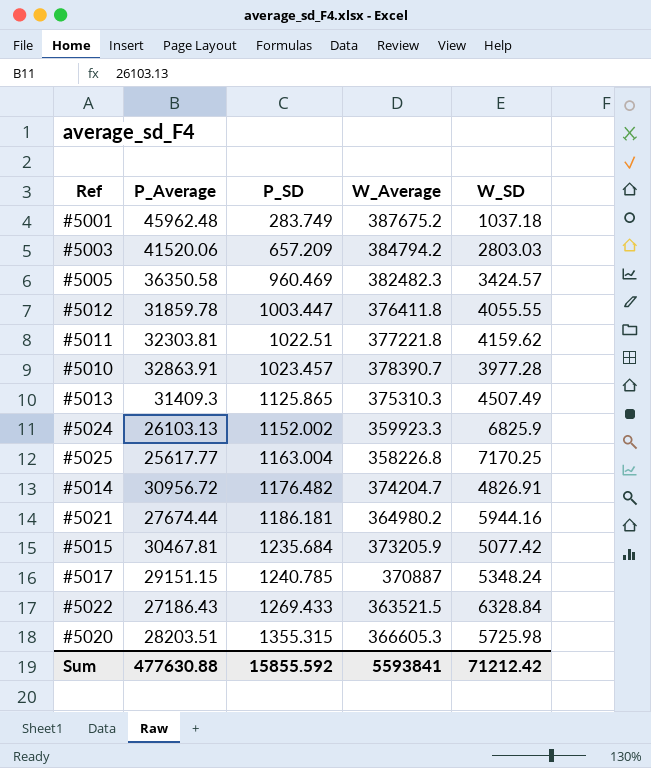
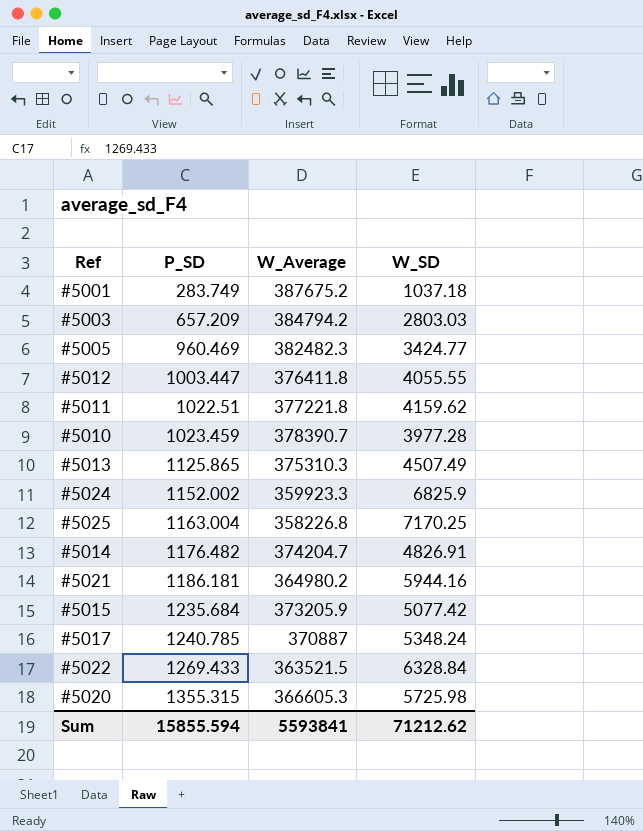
column P_Average | position: 2 -> none
#5005 | W_SD: 3424.57 -> 3424.77
#5010 | P_SD: 1023.457 -> 1023.459
Sum | P_SD: 15855.592 -> 15855.594
Sum | W_SD: 71212.42 -> 71212.62

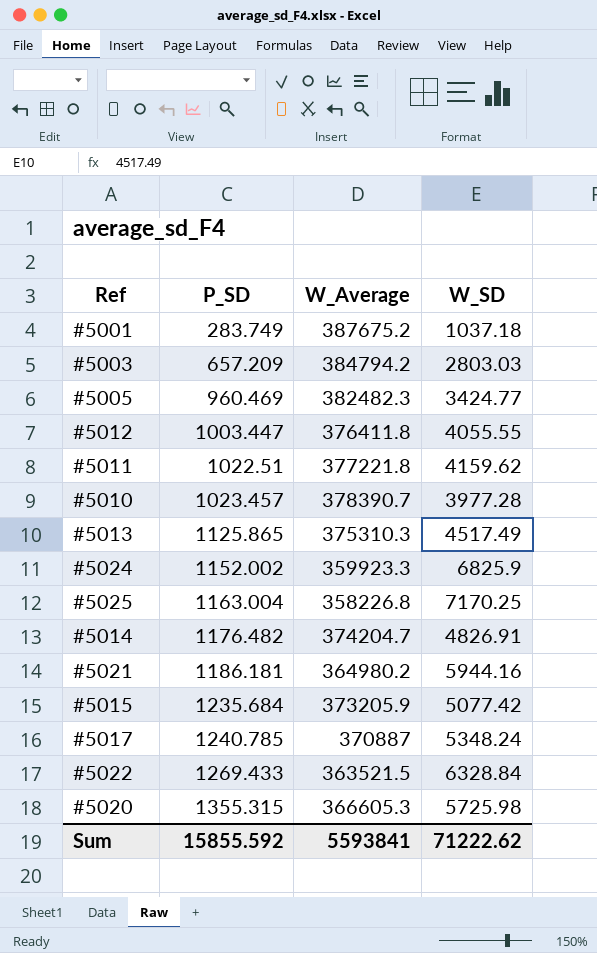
#5010 | P_SD: 1023.459 -> 1023.457
#5013 | W_SD: 4507.49 -> 4517.49
Sum | P_SD: 15855.594 -> 15855.592
Sum | W_SD: 71212.62 -> 71222.62

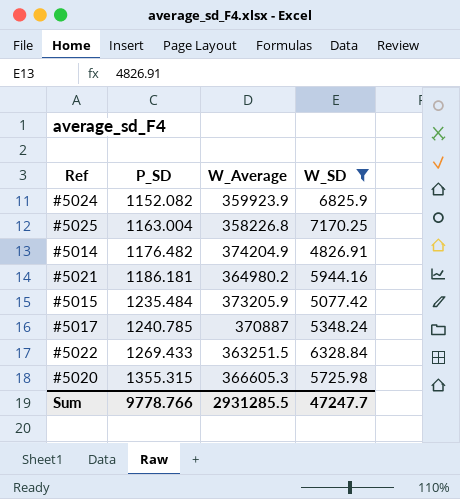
filter: none -> W_SD >= 4826.91
#5024 | P_SD: 1152.002 -> 1152.082
#5024 | W_Average: 359923.3 -> 359923.9
#5014 | W_Average: 374204.7 -> 374204.9
#5015 | P_SD: 1235.684 -> 1235.484
#5022 | W_Average: 363521.5 -> 363251.5
Sum | P_SD: 15855.592 -> 9778.766
Sum | W_Average: 5593841 -> 2931285.5
Sum | W_SD: 71222.62 -> 47247.7

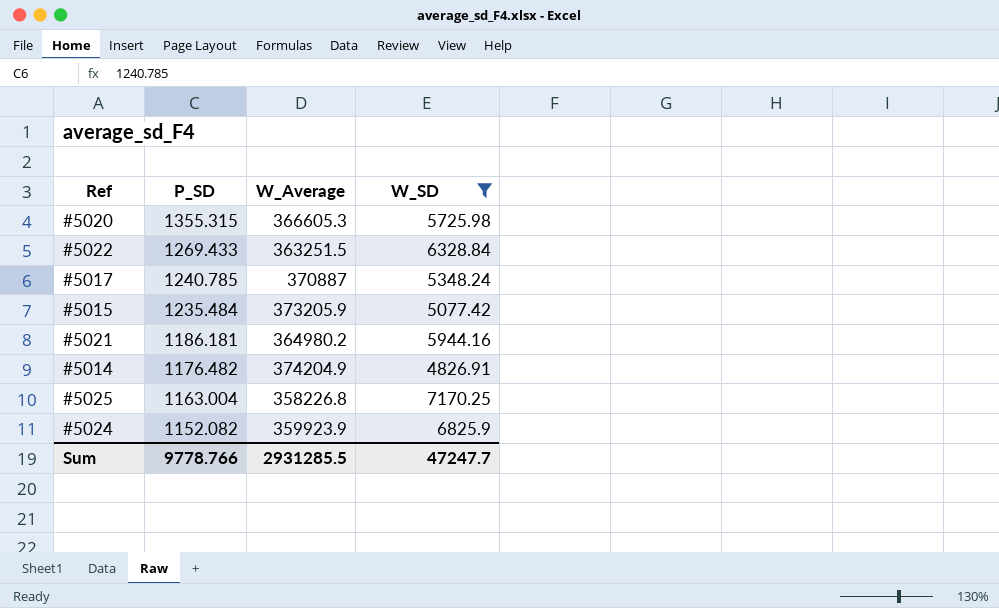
row order: P_SD ascending -> P_SD descending

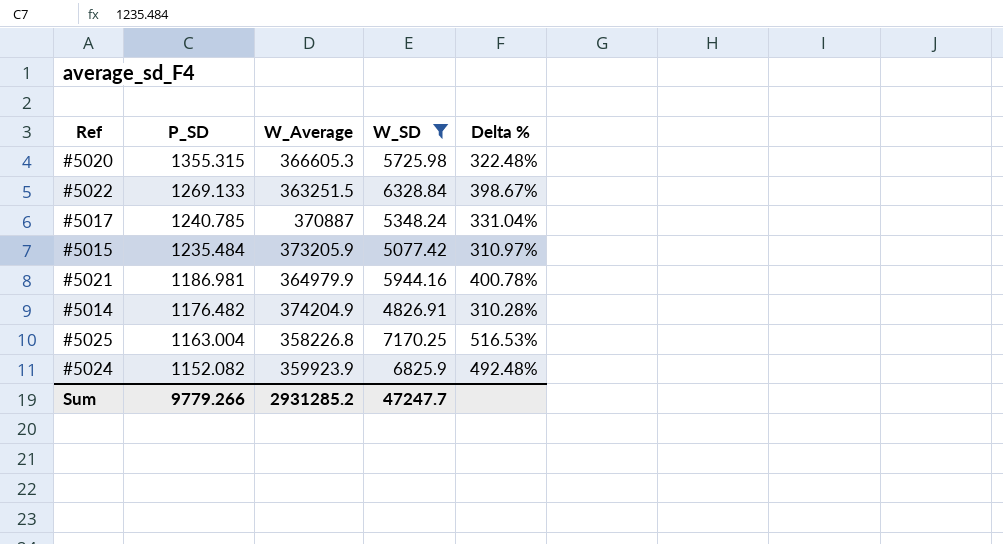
column Delta % | formula: none -> ([W_SD] - [P_SD]) / [P_SD]
#5022 | P_SD: 1269.433 -> 1269.133
#5021 | P_SD: 1186.181 -> 1186.981
#5021 | W_Average: 364980.2 -> 364979.9
Sum | P_SD: 9778.766 -> 9779.266
Sum | W_Average: 2931285.5 -> 2931285.2

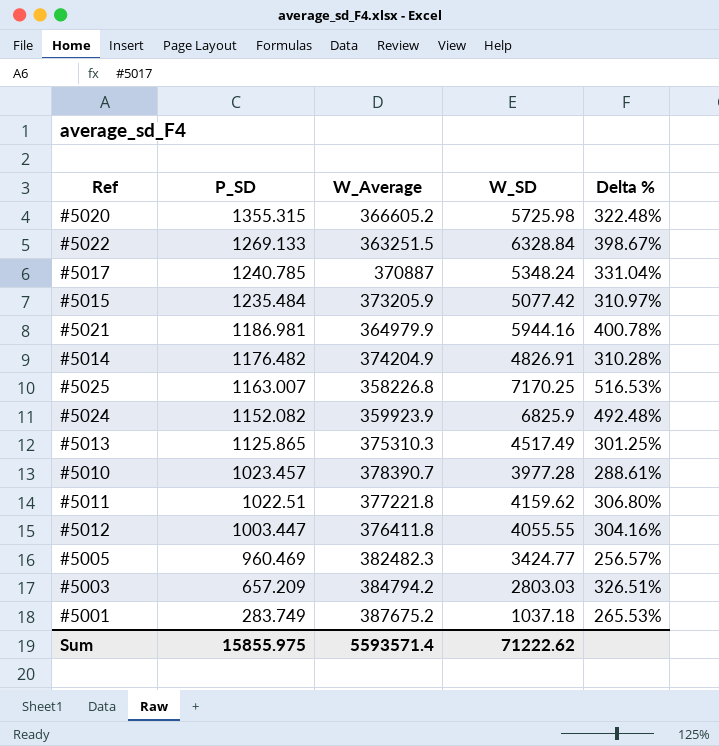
filter: W_SD >= 4826.91 -> none
#5020 | W_Average: 366605.3 -> 366605.2
#5025 | P_SD: 1163.004 -> 1163.007
Sum | P_SD: 9779.266 -> 15855.975
Sum | W_Average: 2931285.2 -> 5593571.4
Sum | W_SD: 47247.7 -> 71222.62

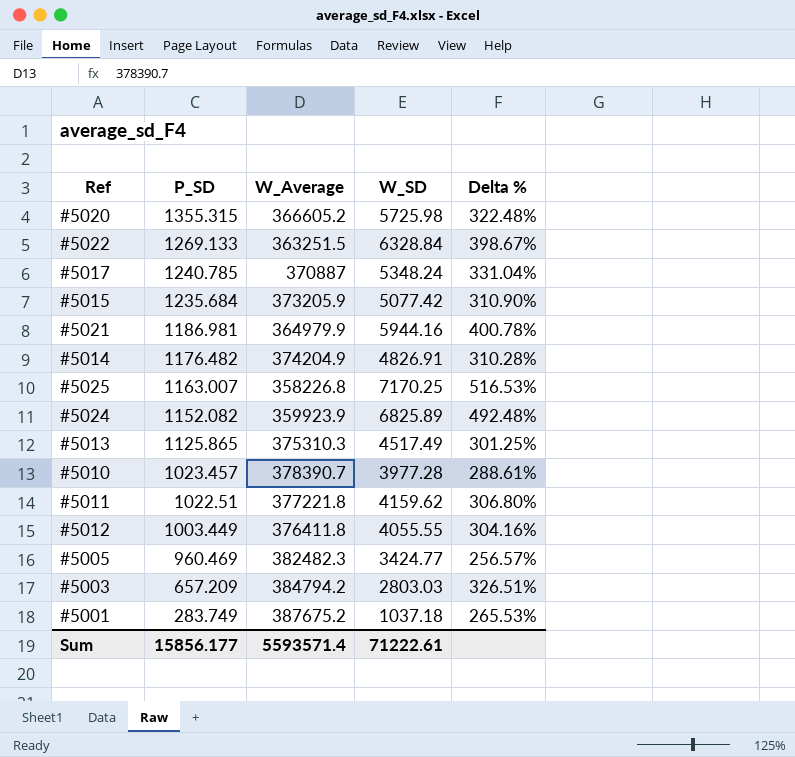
#5015 | P_SD: 1235.484 -> 1235.684
#5015 | Delta %: 310.97% -> 310.90%
#5024 | W_SD: 6825.9 -> 6825.89
#5012 | P_SD: 1003.447 -> 1003.449
Sum | P_SD: 15855.975 -> 15856.177
Sum | W_SD: 71222.62 -> 71222.61

